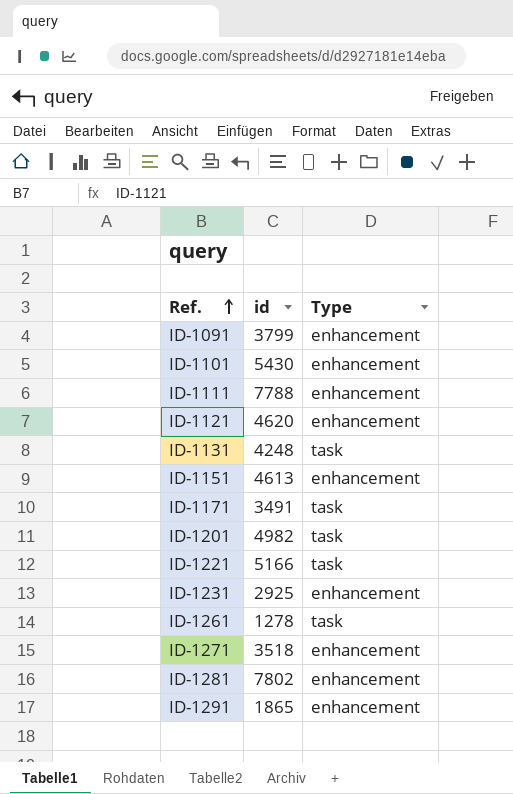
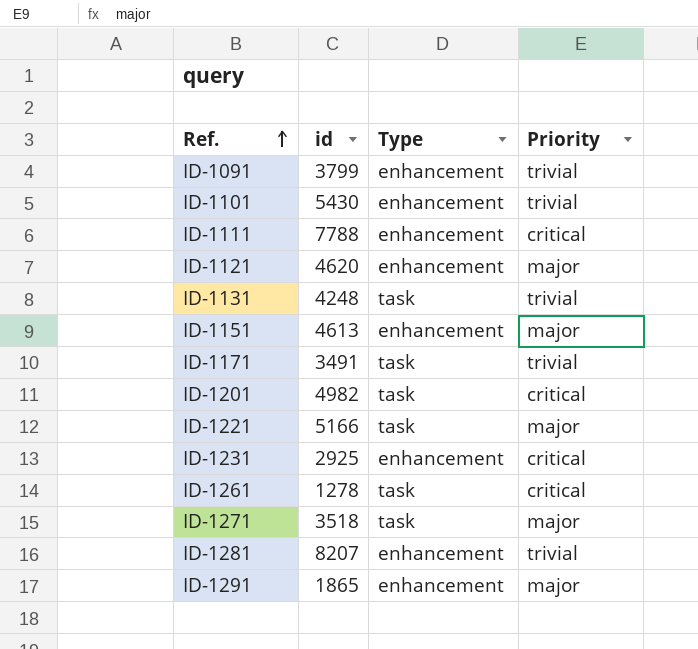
column Priority | position: none -> 4
ID-1271 | Type: enhancement -> task
ID-1281 | id: 7802 -> 8207

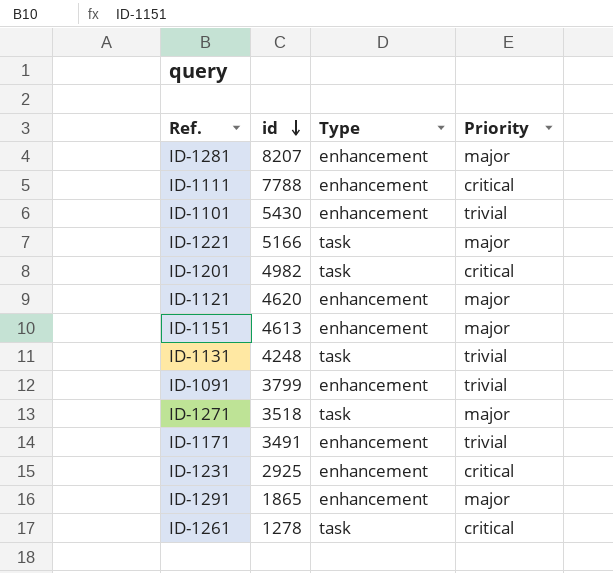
row order: Ref. ascending -> id descending
ID-1281 | Priority: trivial -> major
ID-1171 | Type: task -> enhancement

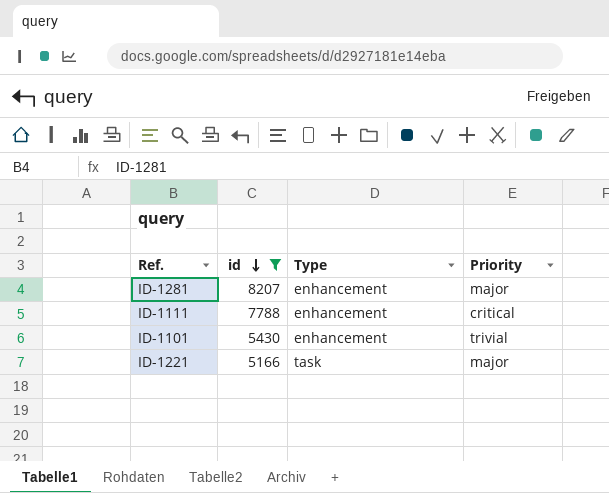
filter: none -> id >= 5166

